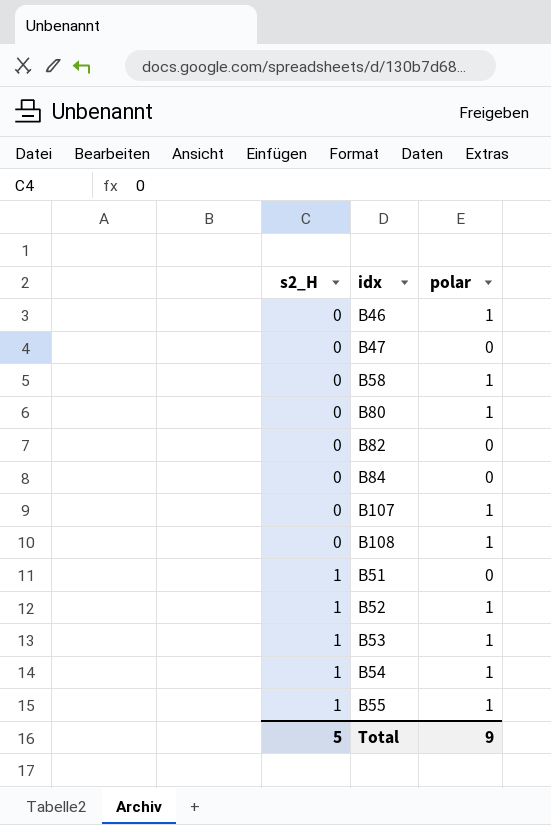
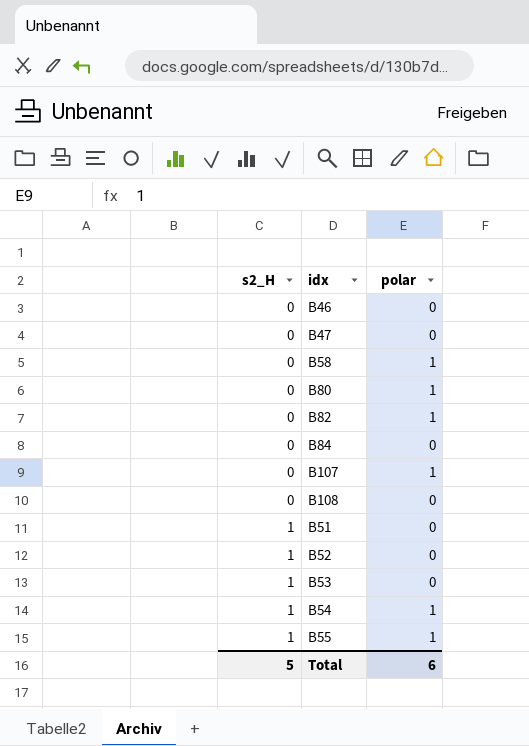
B46 | polar: 1 -> 0
B82 | polar: 0 -> 1
B108 | polar: 1 -> 0
B52 | polar: 1 -> 0
B53 | polar: 1 -> 0
Total | polar: 9 -> 6

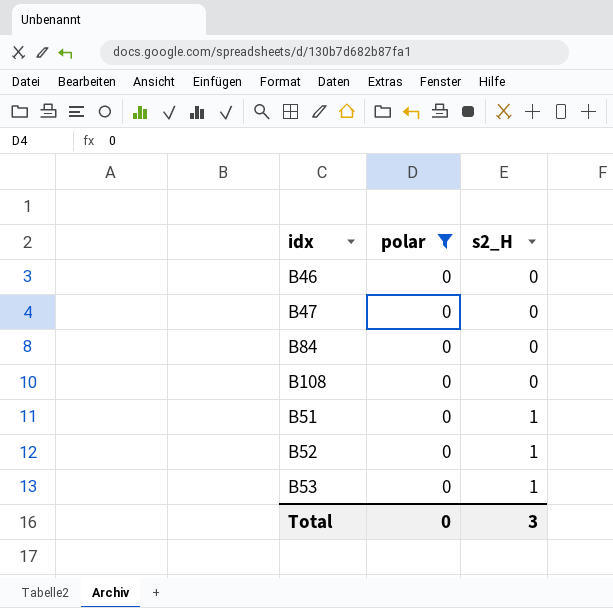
filter: none -> polar = 0
column s2_H | position: 1 -> 3
Total | polar: 6 -> 0
Total | s2_H: 5 -> 3

